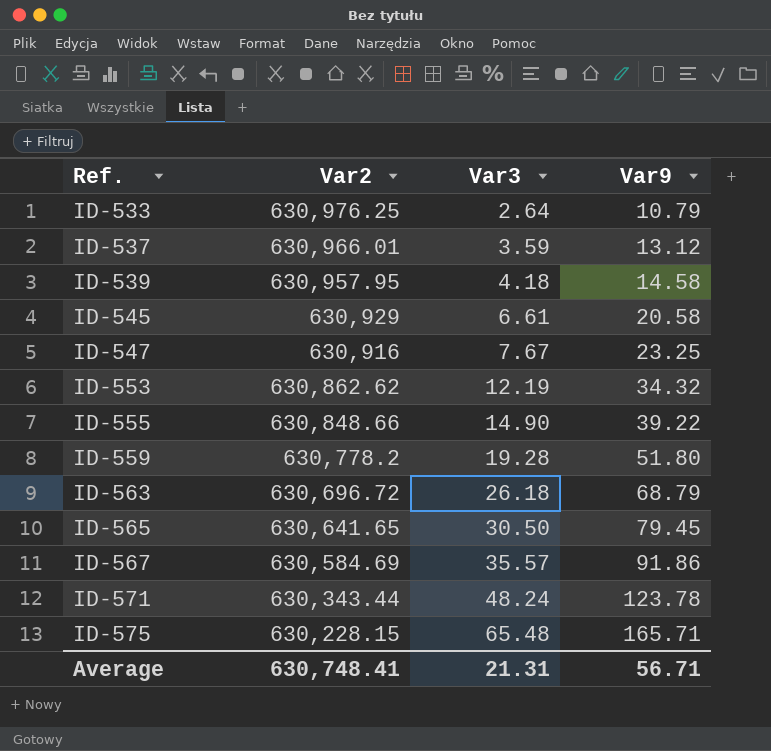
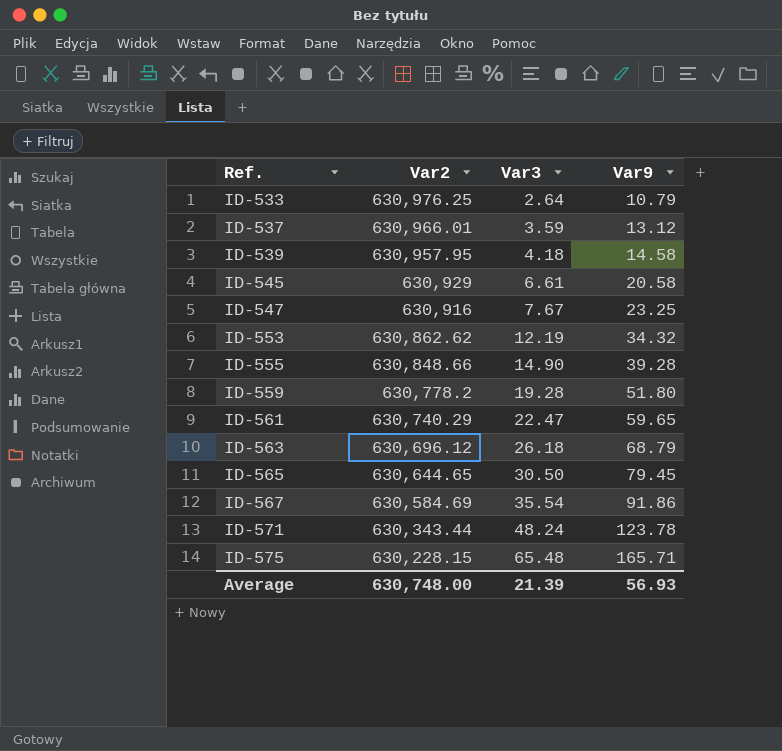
ID-555 | Var9: 39.22 -> 39.28
row ID-561: none -> 630,740.29 | 22.47 | 59.65
ID-563 | Var2: 630,696.72 -> 630,696.12
ID-565 | Var2: 630,641.65 -> 630,644.65
ID-567 | Var3: 35.57 -> 35.54
Average | Var2: 630,748.41 -> 630,748.00
Average | Var3: 21.31 -> 21.39
Average | Var9: 56.71 -> 56.93

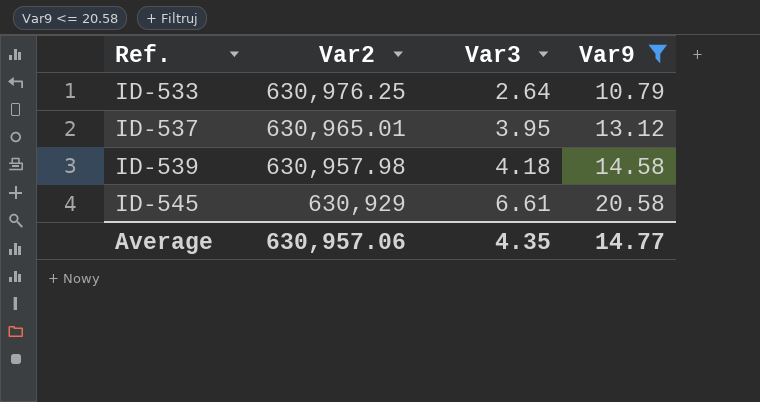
filter: none -> Var9 <= 20.58
ID-537 | Var2: 630,966.01 -> 630,965.01
ID-537 | Var3: 3.59 -> 3.95
ID-539 | Var2: 630,957.95 -> 630,957.98
Average | Var2: 630,748.00 -> 630,957.06
Average | Var3: 21.39 -> 4.35
Average | Var9: 56.93 -> 14.77

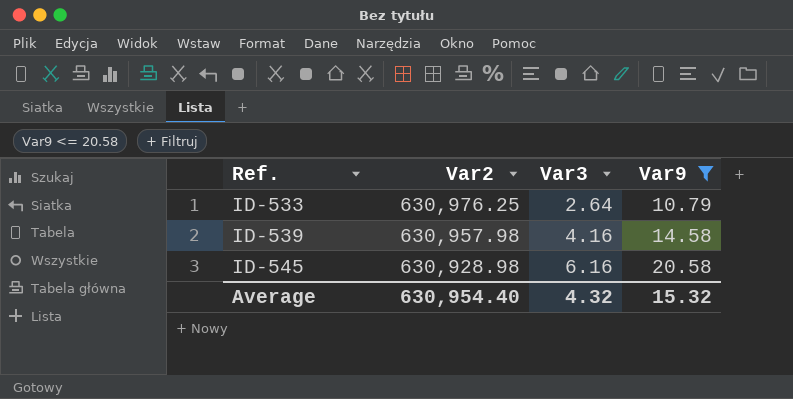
row ID-537: 630,965.01 | 3.95 | 13.12 -> none
ID-539 | Var3: 4.18 -> 4.16
ID-545 | Var2: 630,929 -> 630,928.98
ID-545 | Var3: 6.61 -> 6.16
Average | Var2: 630,957.06 -> 630,954.40
Average | Var3: 4.35 -> 4.32
Average | Var9: 14.77 -> 15.32

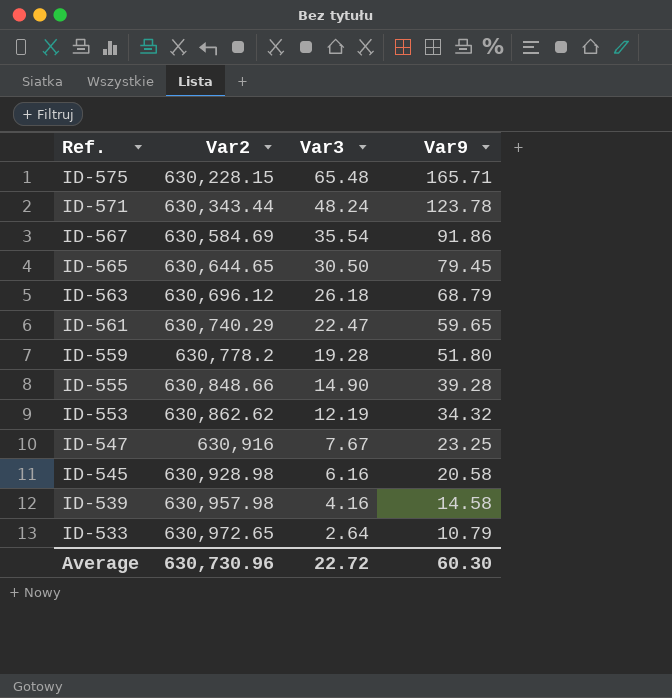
filter: Var9 <= 20.58 -> none
row order: Ref. ascending -> Ref. descending
ID-533 | Var2: 630,976.25 -> 630,972.65
Average | Var2: 630,954.40 -> 630,730.96
Average | Var3: 4.32 -> 22.72
Average | Var9: 15.32 -> 60.30

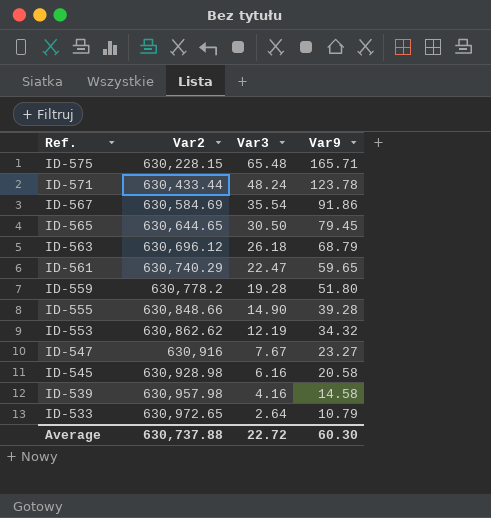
ID-571 | Var2: 630,343.44 -> 630,433.44
ID-547 | Var9: 23.25 -> 23.27
Average | Var2: 630,730.96 -> 630,737.88

